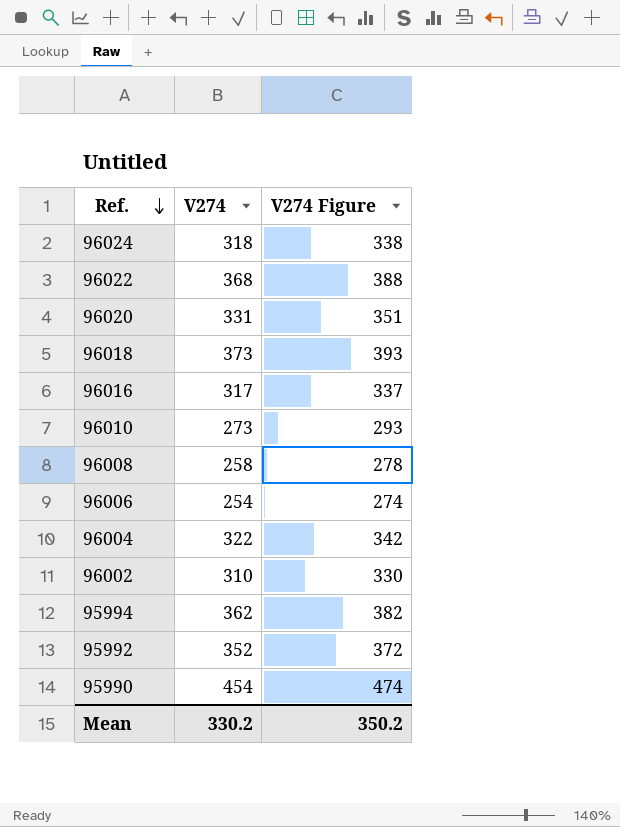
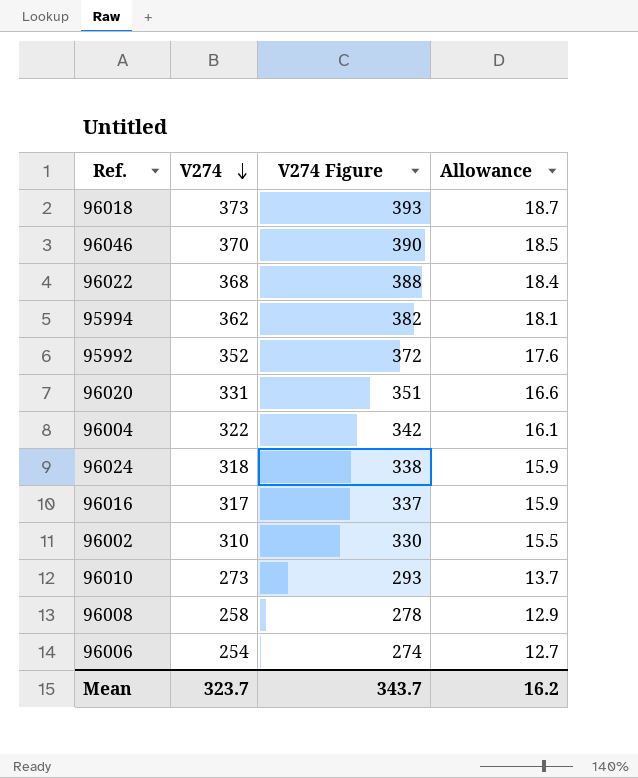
row order: Ref. descending -> V274 descending
column Allowance | formula: none -> [V274] * 0.05
row 95990: 454 | 474 -> none
row 96046: none -> 370 | 390 | 18.5
Mean | V274: 330.2 -> 323.7
Mean | V274 Figure: 350.2 -> 343.7

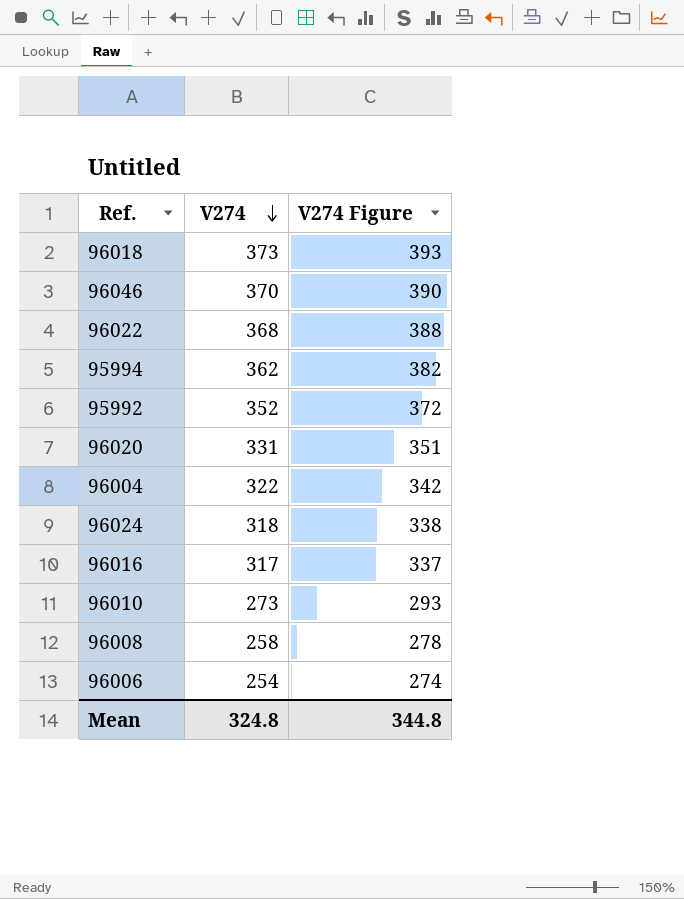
column Allowance | formula: [V274] * 0.05 -> none
row 96002: 310 | 330 | 15.5 -> none
Mean | V274: 323.7 -> 324.8
Mean | V274 Figure: 343.7 -> 344.8

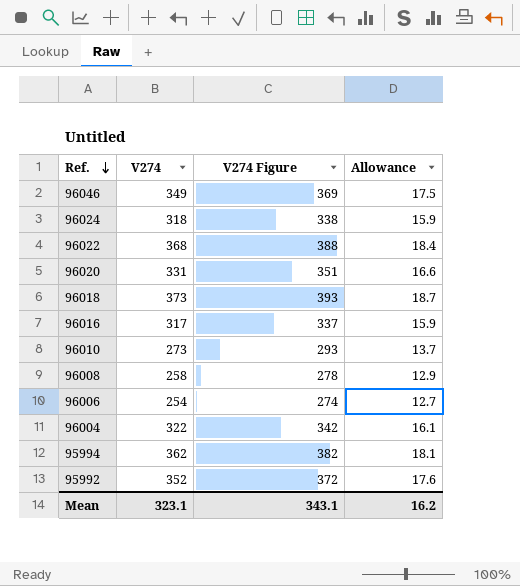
row order: V274 descending -> Ref. descending
column Allowance | formula: none -> [V274] * 0.05
96046 | V274: 370 -> 349
96046 | V274 Figure: 390 -> 369
Mean | V274: 324.8 -> 323.1
Mean | V274 Figure: 344.8 -> 343.1

